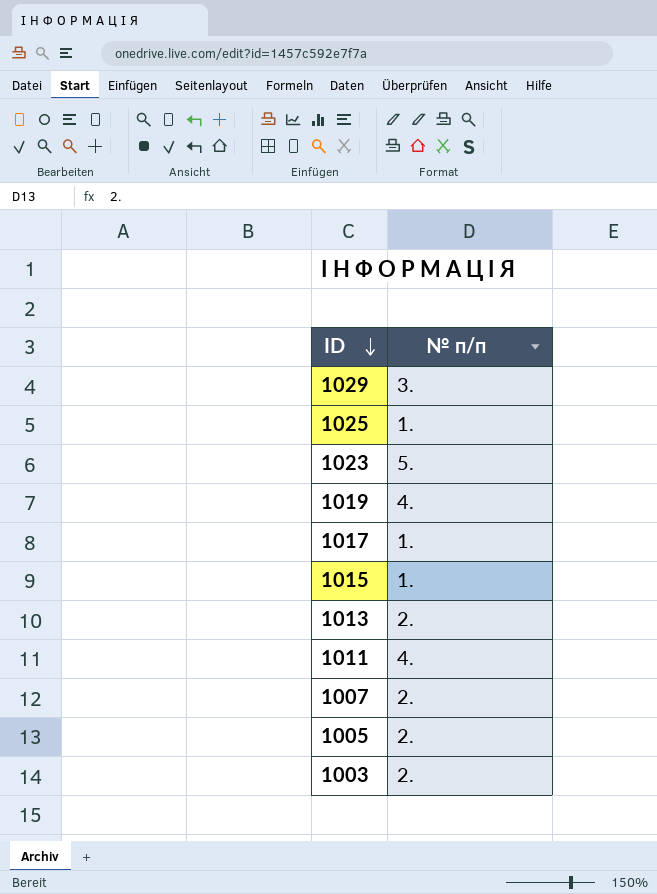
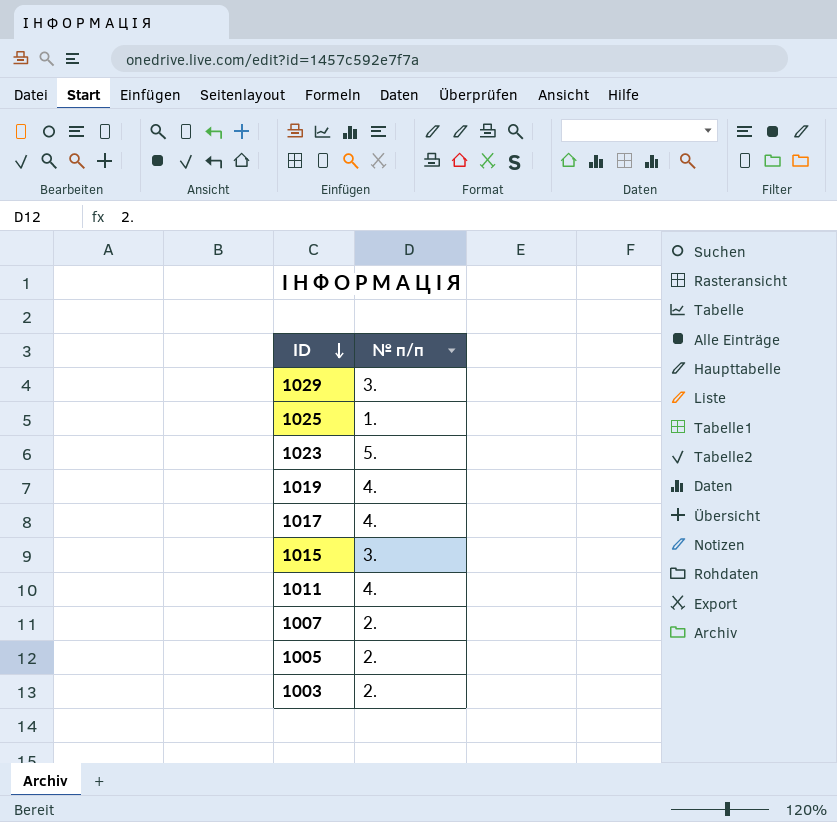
row 1013: 2. -> none
1017 | № п/п: 1. -> 4.
1015 | № п/п: 1. -> 3.

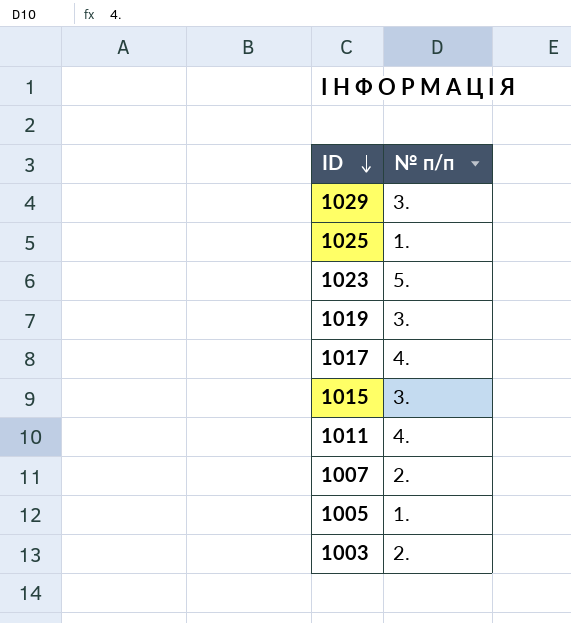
1019 | № п/п: 4. -> 3.
1005 | № п/п: 2. -> 1.

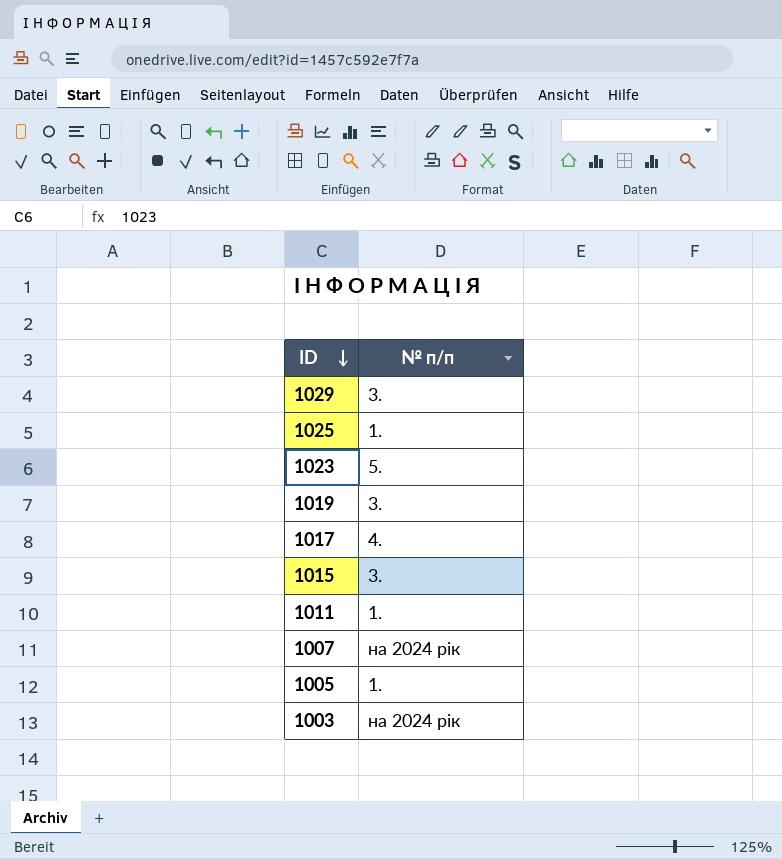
1011 | № п/п: 4. -> 1.
1007 | № п/п: 2. -> на 2024 рік
1003 | № п/п: 2. -> на 2024 рік

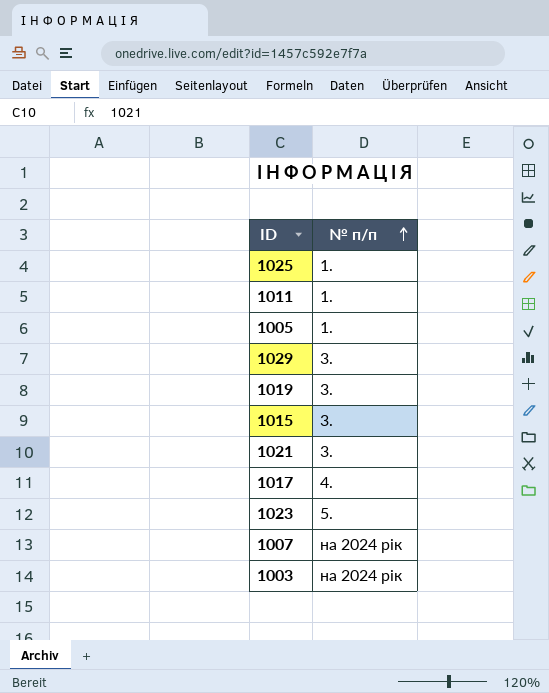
row order: ID descending -> № п/п ascending
row 1021: none -> 3.

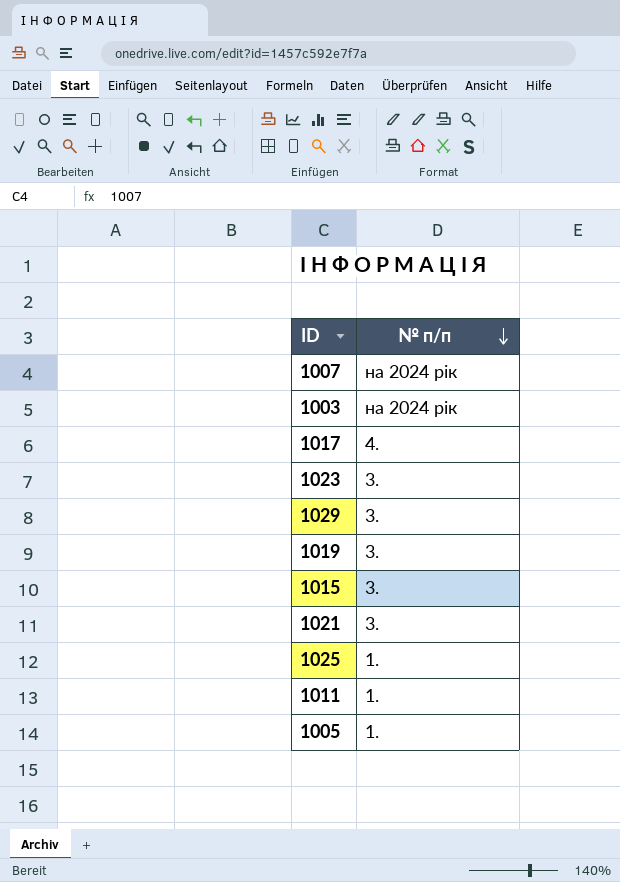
row order: № п/п ascending -> № п/п descending
1023 | № п/п: 5. -> 3.

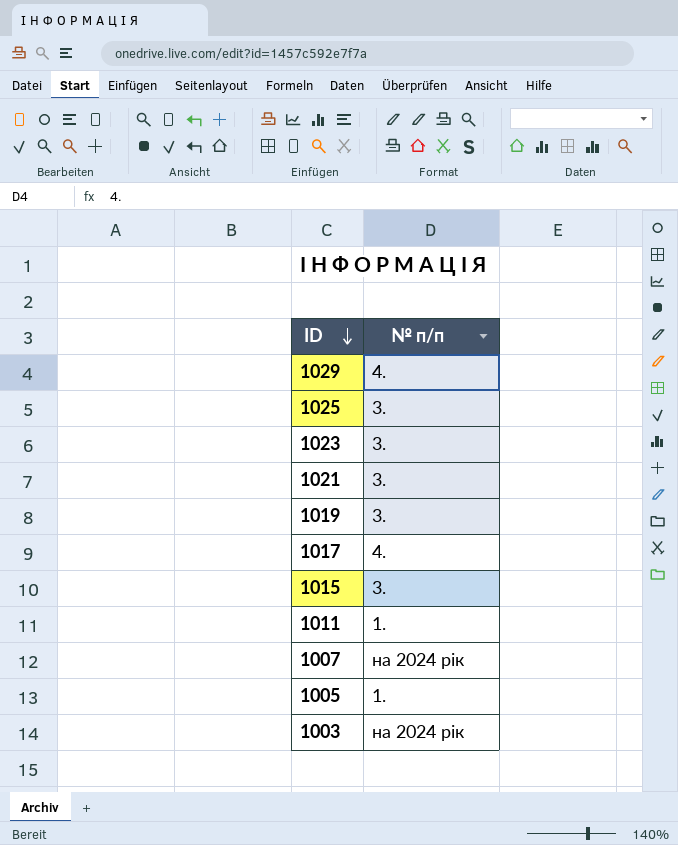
row order: № п/п descending -> ID descending
1029 | № п/п: 3. -> 4.
1025 | № п/п: 1. -> 3.

